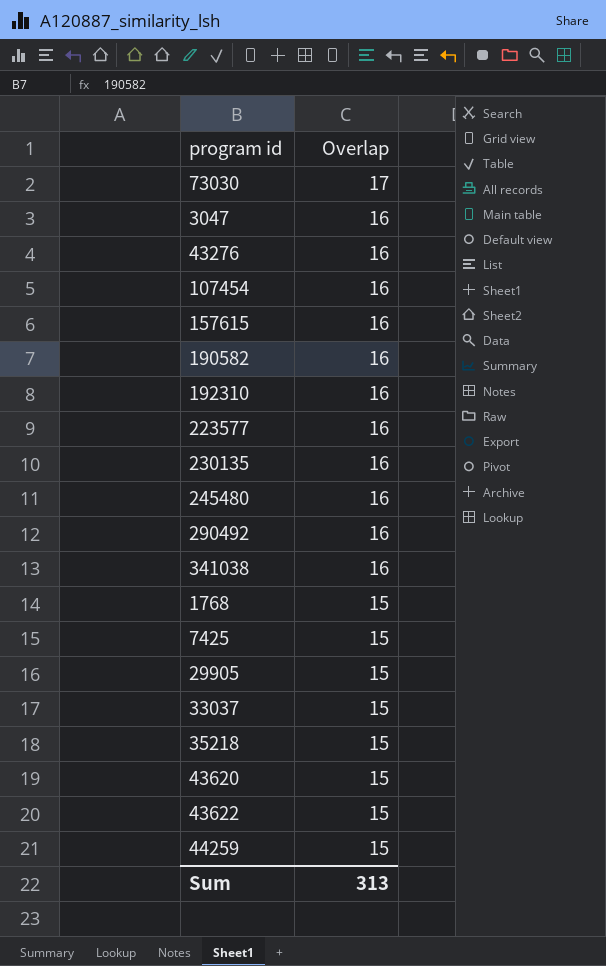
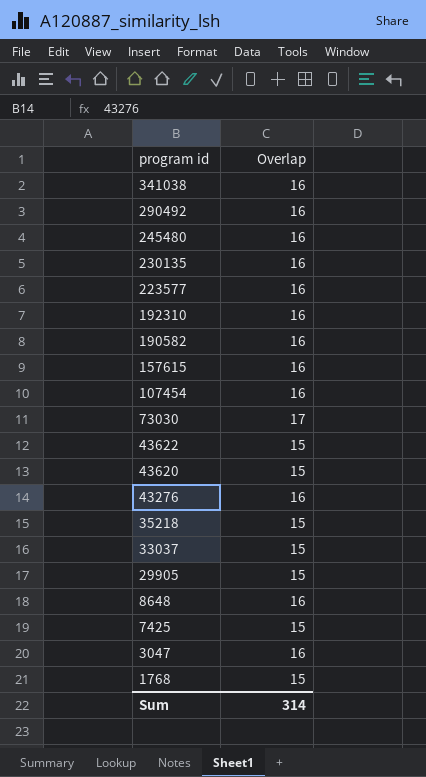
row order: Overlap descending -> program id descending
row 44259: 15 -> none
row 8648: none -> 16
Sum | Overlap: 313 -> 314

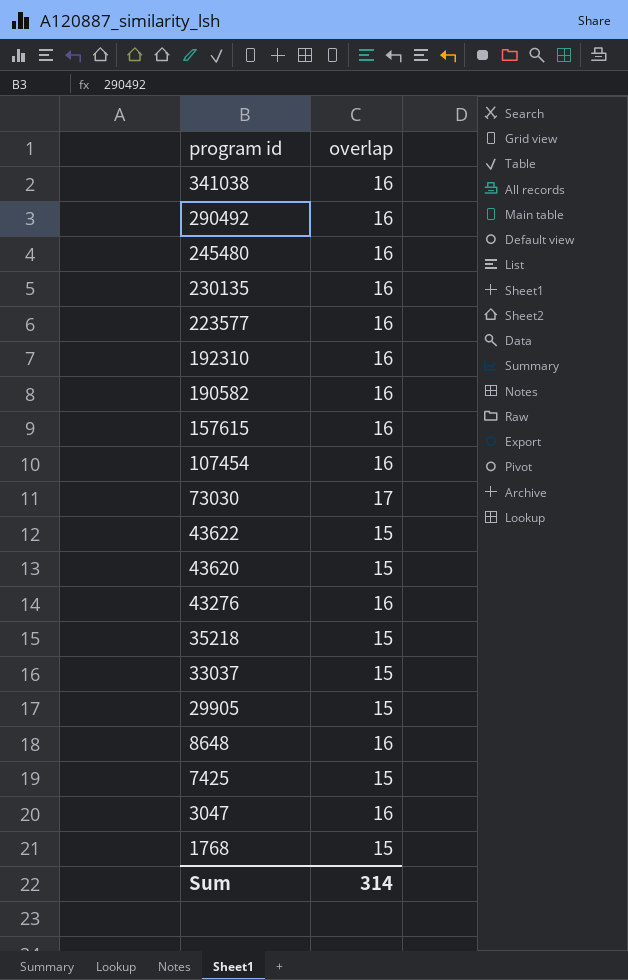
column name: Overlap -> overlap

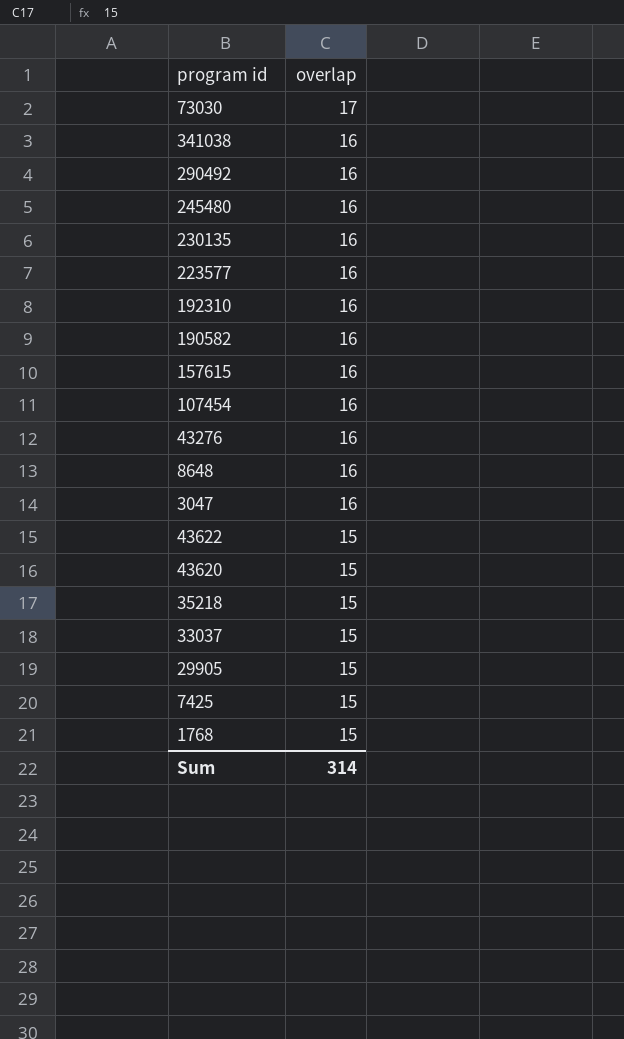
row order: program id descending -> overlap descending

